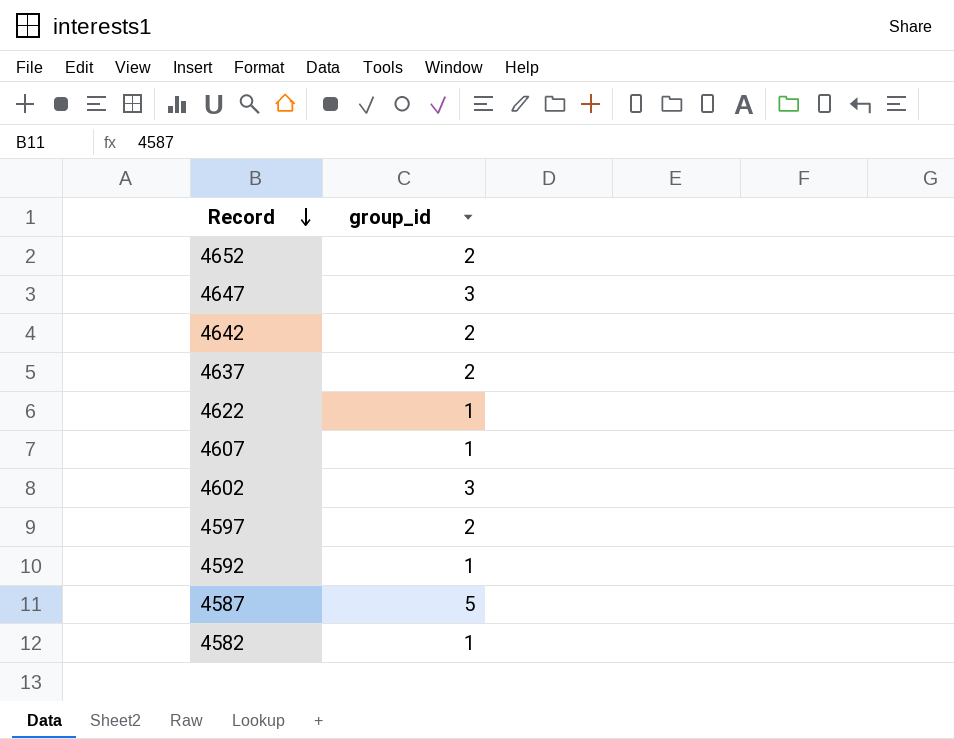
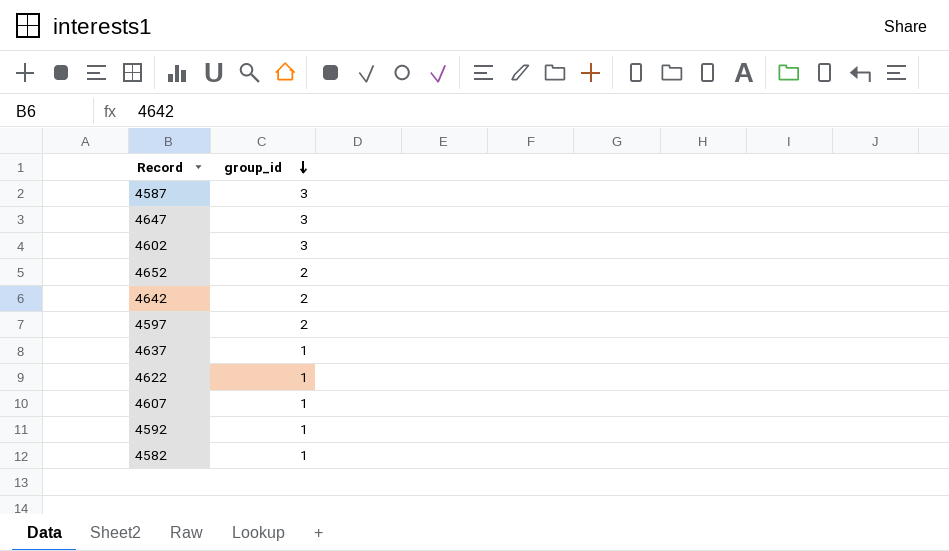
row order: Record descending -> group_id descending
4587 | group_id: 5 -> 3
4637 | group_id: 2 -> 1

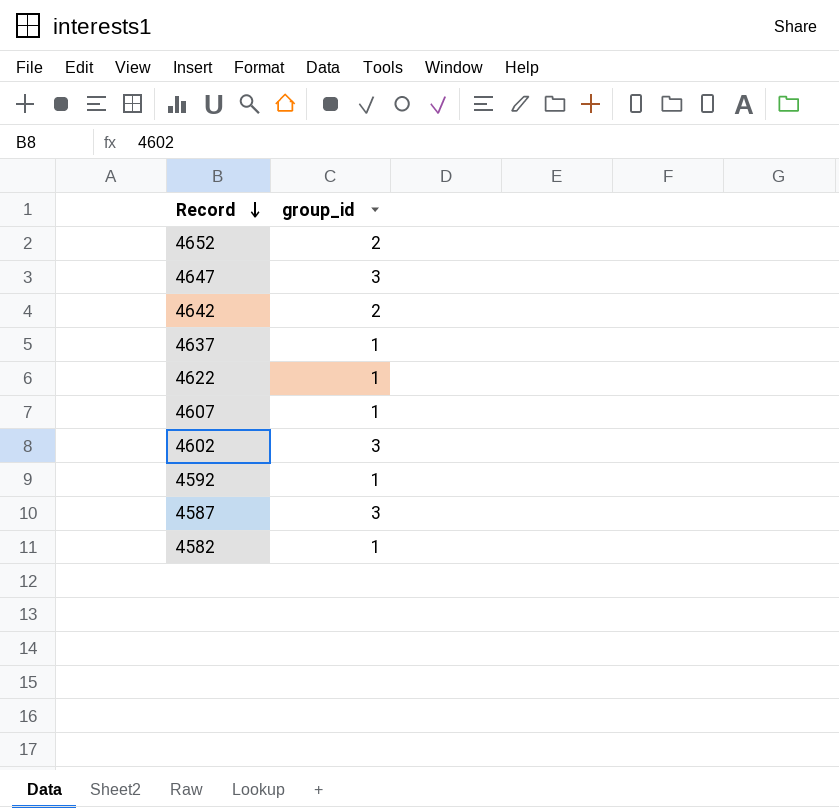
row order: group_id descending -> Record descending
row 4597: 2 -> none

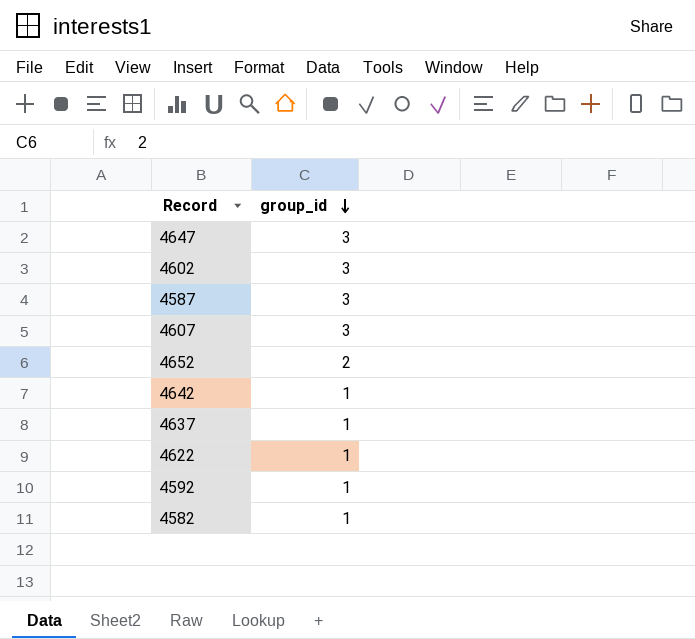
row order: Record descending -> group_id descending
4607 | group_id: 1 -> 3
4642 | group_id: 2 -> 1

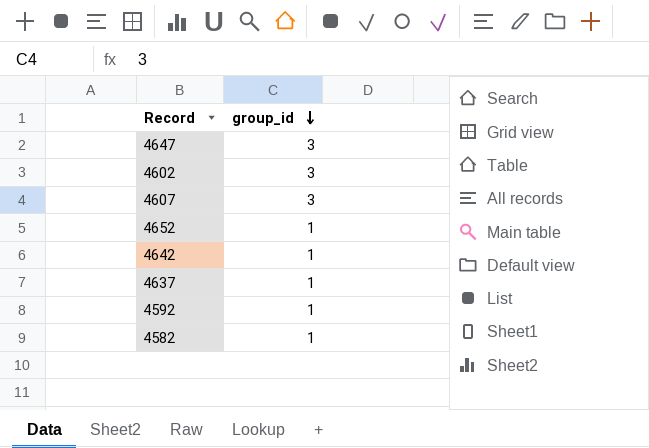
row 4587: 3 -> none
row 4622: 1 -> none
4652 | group_id: 2 -> 1

